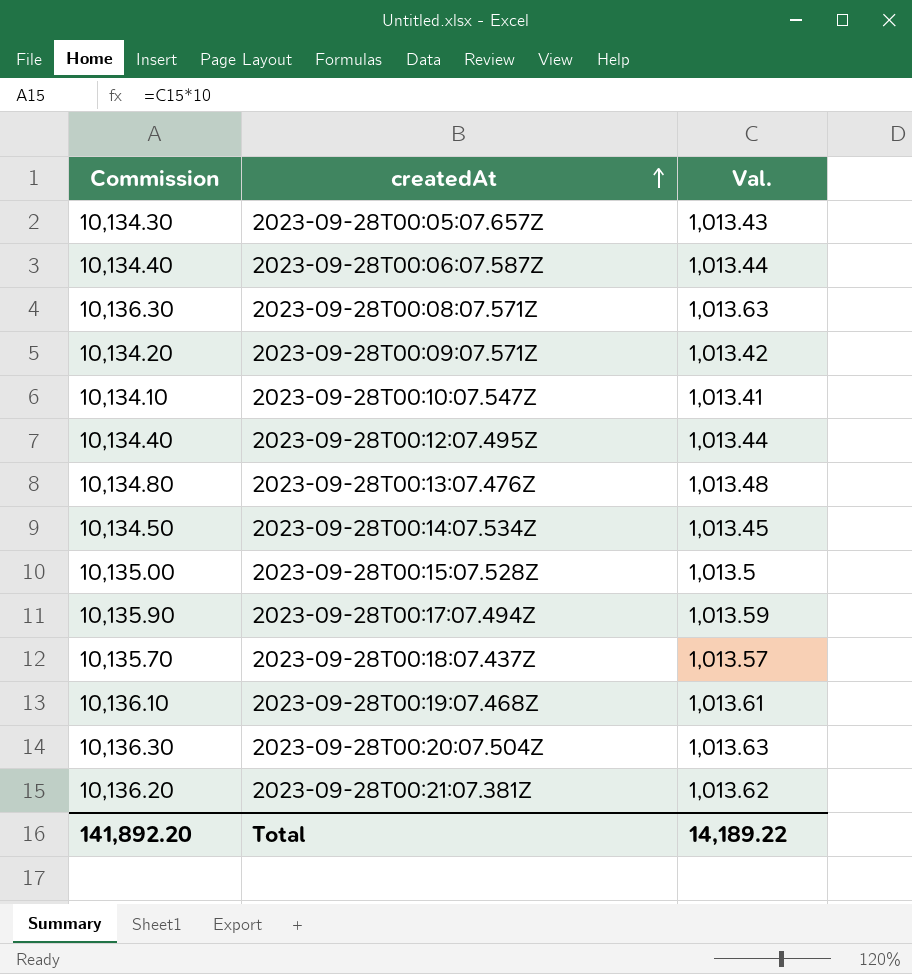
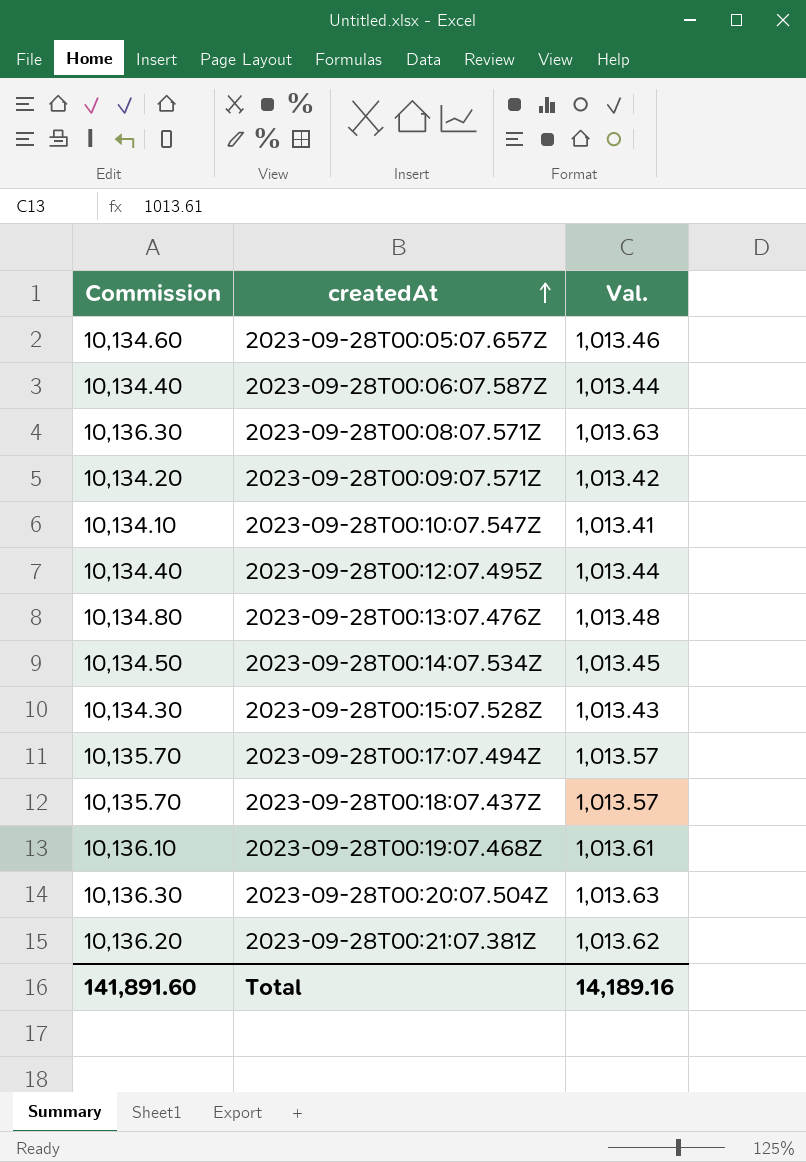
2023-09-28T00:05:07.657Z | Commission: 10,134.30 -> 10,134.60
2023-09-28T00:05:07.657Z | Val.: 1,013.43 -> 1,013.46
2023-09-28T00:15:07.528Z | Commission: 10,135.00 -> 10,134.30
2023-09-28T00:15:07.528Z | Val.: 1,013.5 -> 1,013.43
2023-09-28T00:17:07.494Z | Commission: 10,135.90 -> 10,135.70
2023-09-28T00:17:07.494Z | Val.: 1,013.59 -> 1,013.57
Total | Commission: 141,892.20 -> 141,891.60
Total | Val.: 14,189.22 -> 14,189.16

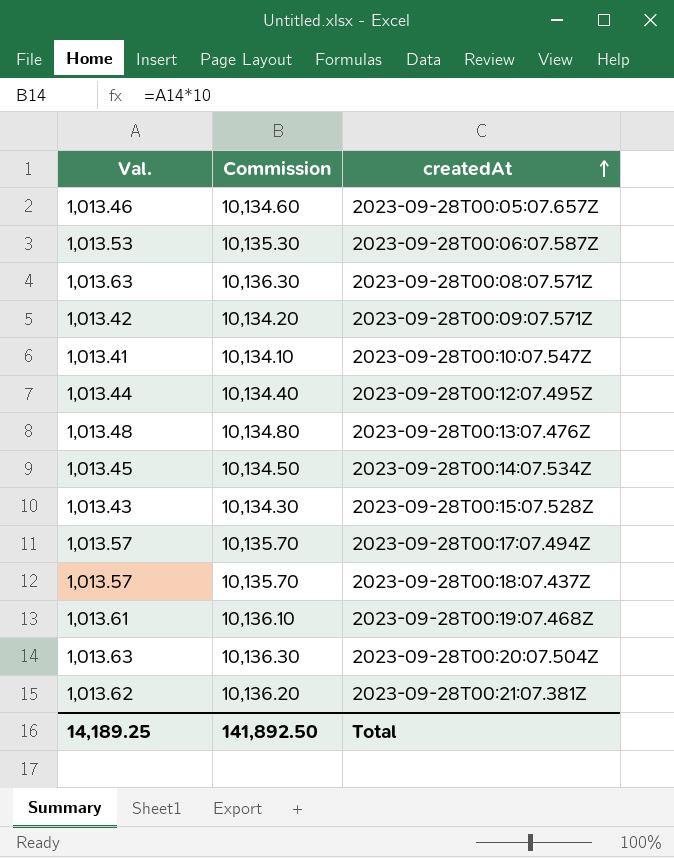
column Val. | position: 3 -> 1
2023-09-28T00:06:07.587Z | Val.: 1,013.44 -> 1,013.53
2023-09-28T00:06:07.587Z | Commission: 10,134.40 -> 10,135.30
Total | Val.: 14,189.16 -> 14,189.25
Total | Commission: 141,891.60 -> 141,892.50

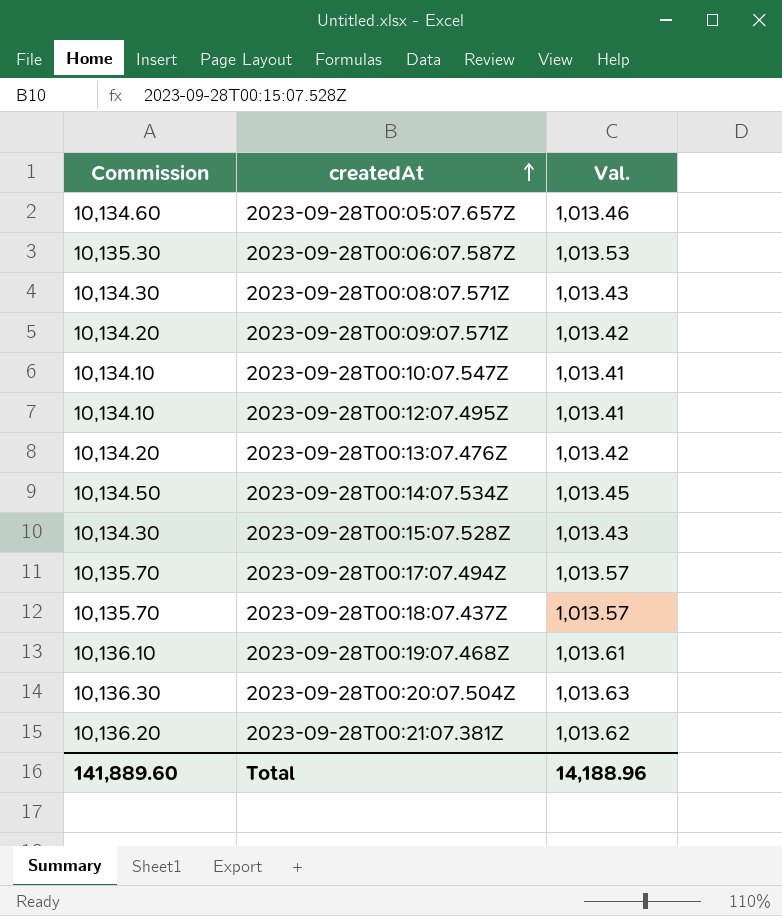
column Val. | position: 1 -> 3
2023-09-28T00:08:07.571Z | Commission: 10,136.30 -> 10,134.30
2023-09-28T00:08:07.571Z | Val.: 1,013.63 -> 1,013.43
2023-09-28T00:12:07.495Z | Commission: 10,134.40 -> 10,134.10
2023-09-28T00:12:07.495Z | Val.: 1,013.44 -> 1,013.41
2023-09-28T00:13:07.476Z | Commission: 10,134.80 -> 10,134.20
2023-09-28T00:13:07.476Z | Val.: 1,013.48 -> 1,013.42
Total | Commission: 141,892.50 -> 141,889.60
Total | Val.: 14,189.25 -> 14,188.96

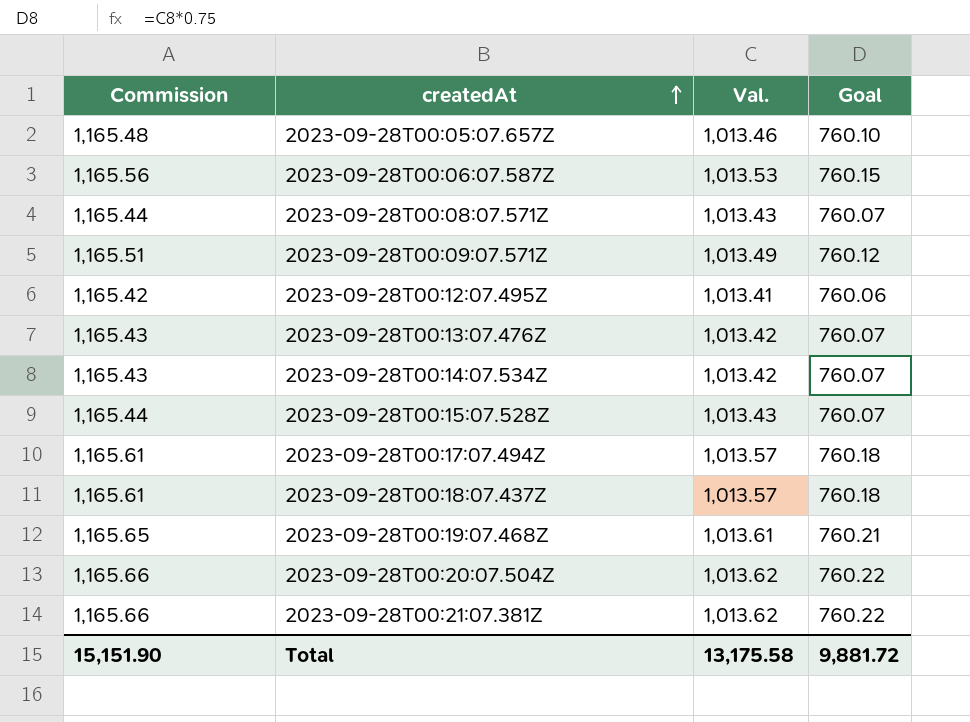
column Commission | formula: [Val.] * 10 -> [Val.] * 1.15
column Goal | formula: none -> [Val.] * 0.75
row 2023-09-28T00:10:07.547Z: 10,134.10 | 1,013.41 -> none
2023-09-28T00:09:07.571Z | Val.: 1,013.42 -> 1,013.49
2023-09-28T00:14:07.534Z | Val.: 1,013.45 -> 1,013.42
2023-09-28T00:20:07.504Z | Val.: 1,013.63 -> 1,013.62
Total | Commission: 141,889.60 -> 15,151.90
Total | Val.: 14,188.96 -> 13,175.58

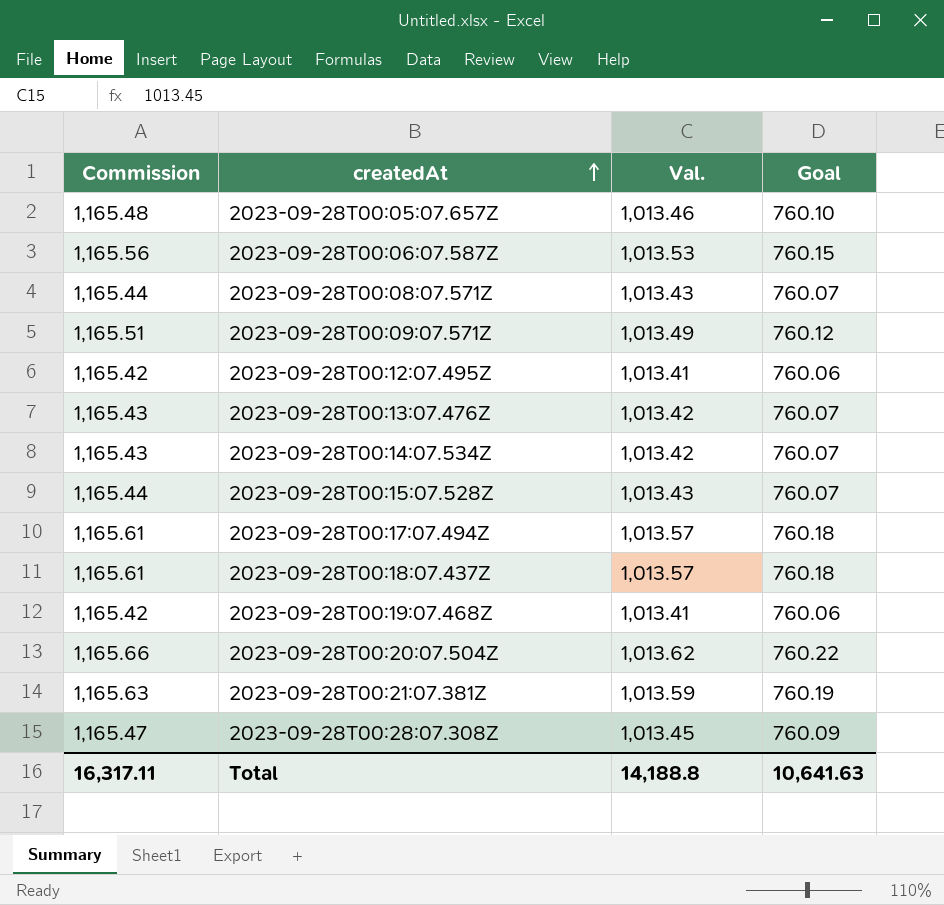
2023-09-28T00:19:07.468Z | Commission: 1,165.65 -> 1,165.42
2023-09-28T00:19:07.468Z | Val.: 1,013.61 -> 1,013.41
2023-09-28T00:19:07.468Z | Goal: 760.21 -> 760.06
2023-09-28T00:21:07.381Z | Commission: 1,165.66 -> 1,165.63
2023-09-28T00:21:07.381Z | Val.: 1,013.62 -> 1,013.59
2023-09-28T00:21:07.381Z | Goal: 760.22 -> 760.19
row 2023-09-28T00:28:07.308Z: none -> 1,165.47 | 1,013.45 | 760.09
Total | Commission: 15,151.90 -> 16,317.11
Total | Val.: 13,175.58 -> 14,188.8
Total | Goal: 9,881.72 -> 10,641.63

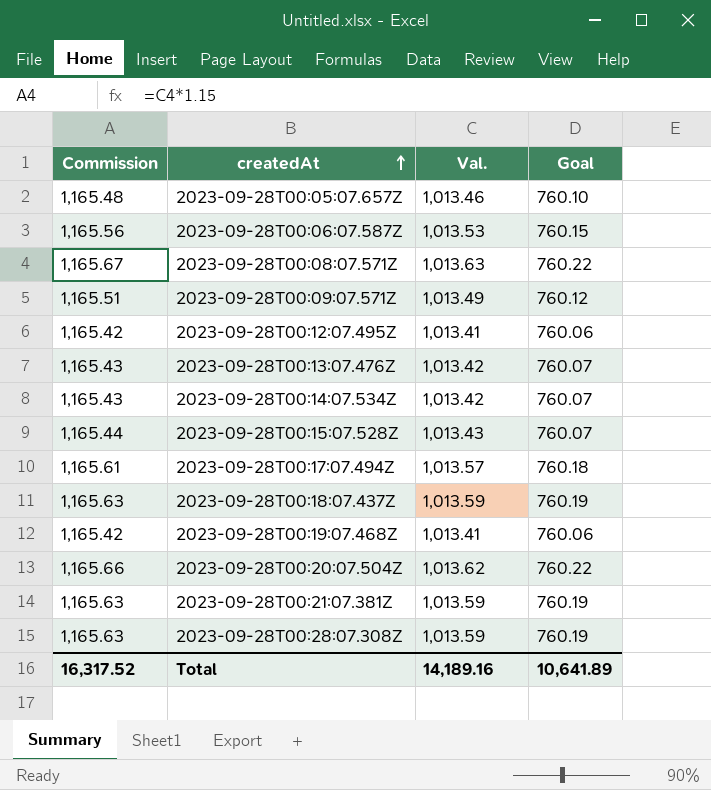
2023-09-28T00:08:07.571Z | Commission: 1,165.44 -> 1,165.67
2023-09-28T00:08:07.571Z | Val.: 1,013.43 -> 1,013.63
2023-09-28T00:08:07.571Z | Goal: 760.07 -> 760.22
2023-09-28T00:18:07.437Z | Commission: 1,165.61 -> 1,165.63
2023-09-28T00:18:07.437Z | Val.: 1,013.57 -> 1,013.59
2023-09-28T00:18:07.437Z | Goal: 760.18 -> 760.19
2023-09-28T00:28:07.308Z | Commission: 1,165.47 -> 1,165.63
2023-09-28T00:28:07.308Z | Val.: 1,013.45 -> 1,013.59
2023-09-28T00:28:07.308Z | Goal: 760.09 -> 760.19
Total | Commission: 16,317.11 -> 16,317.52
Total | Val.: 14,188.8 -> 14,189.16
Total | Goal: 10,641.63 -> 10,641.89

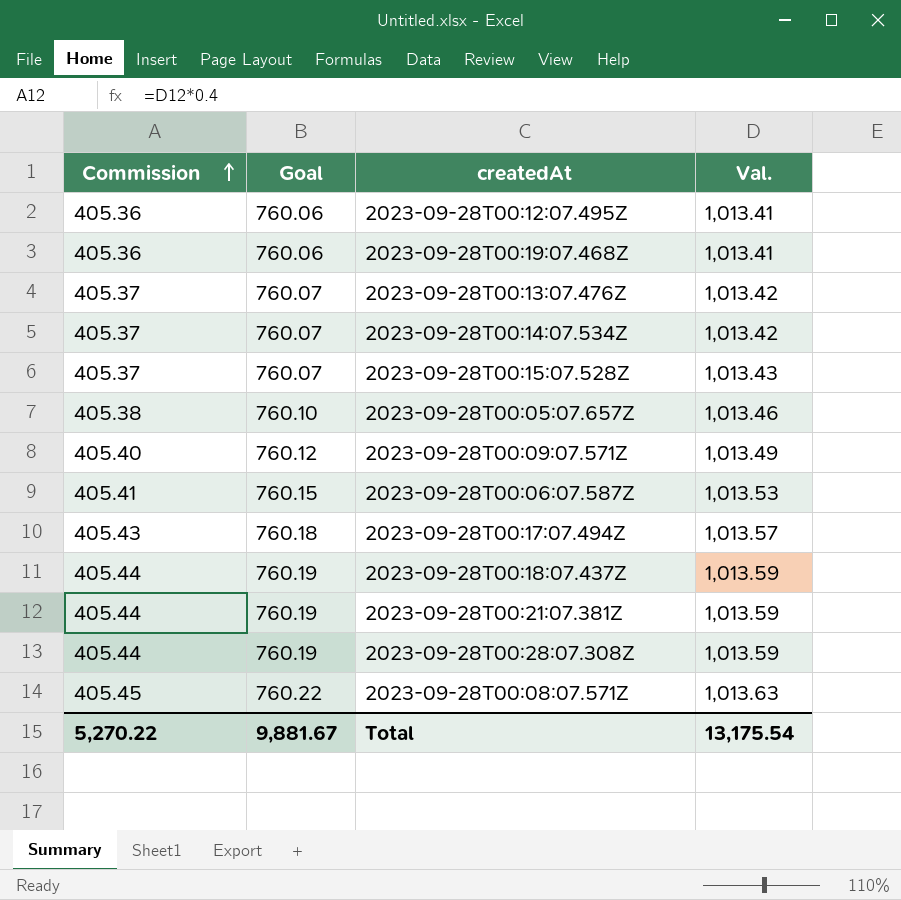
row order: createdAt ascending -> Commission ascending
column Commission | formula: [Val.] * 1.15 -> [Val.] * 0.4
column Goal | position: 4 -> 2
row 2023-09-28T00:20:07.504Z: 1,165.66 | 1,013.62 | 760.22 -> none
Total | Commission: 16,317.52 -> 5,270.22
Total | Goal: 10,641.89 -> 9,881.67
Total | Val.: 14,189.16 -> 13,175.54

